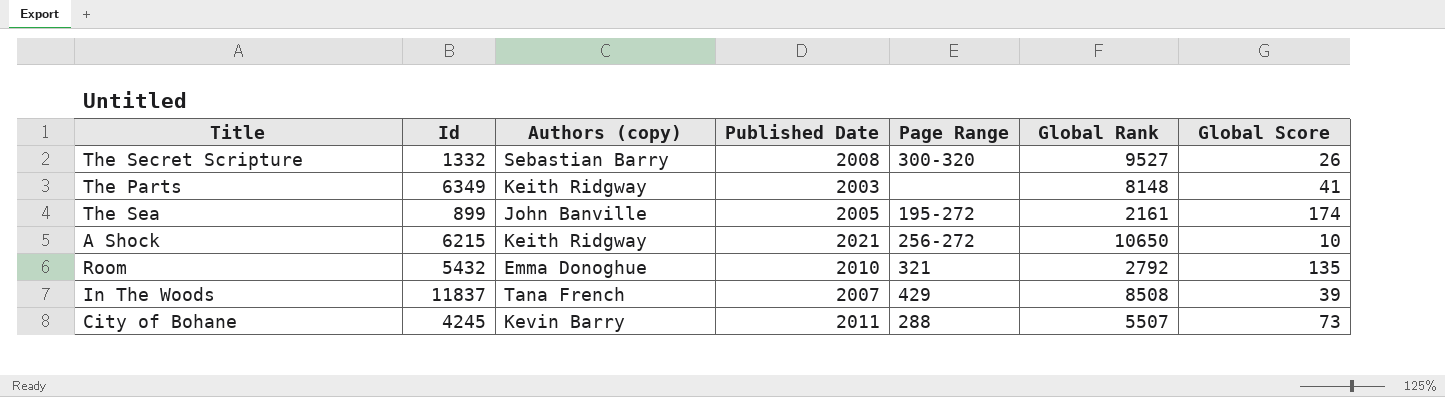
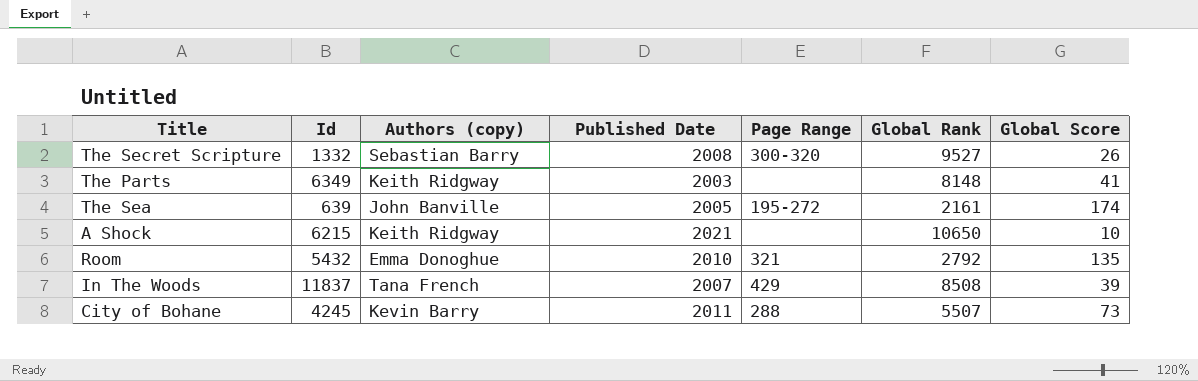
The Sea | Id: 899 -> 639
A Shock | Page Range: 256-272 -> none

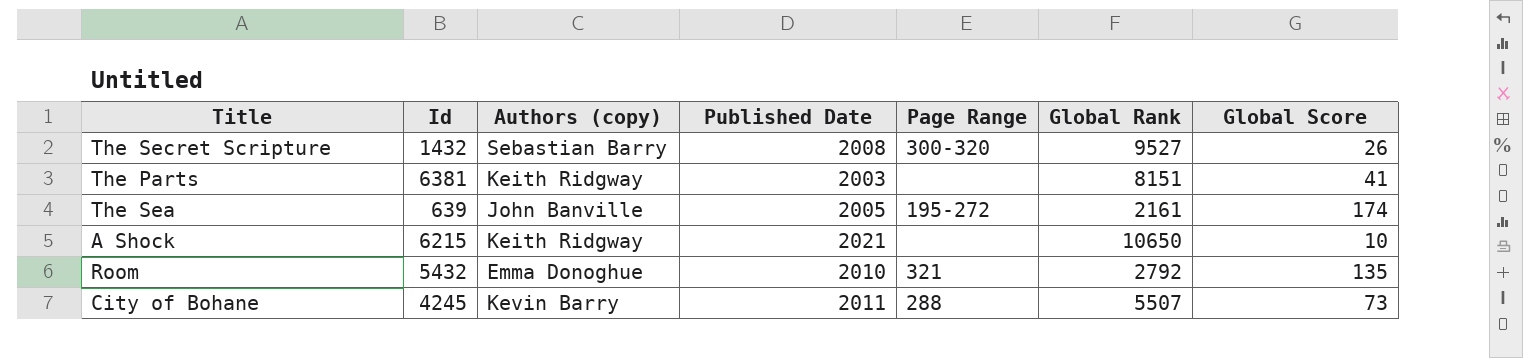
row In The Woods: 11837 | Tana French | 2007 | 429 | 8508 | 39 -> none
The Secret Scripture | Id: 1332 -> 1432
The Parts | Id: 6349 -> 6381
The Parts | Global Rank: 8148 -> 8151

